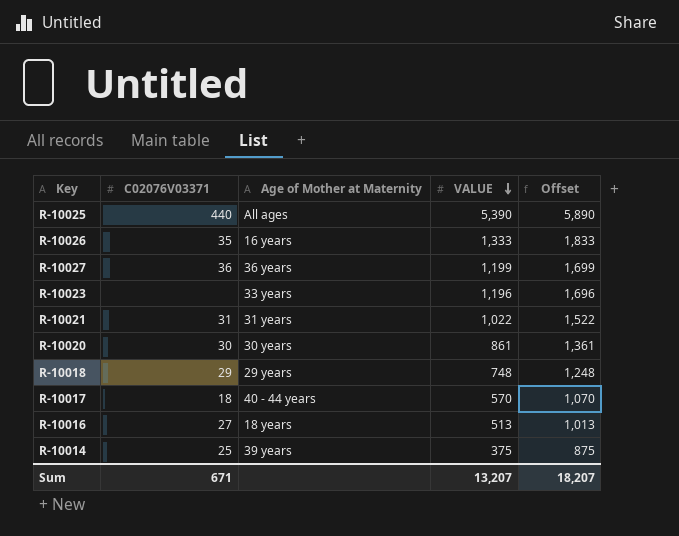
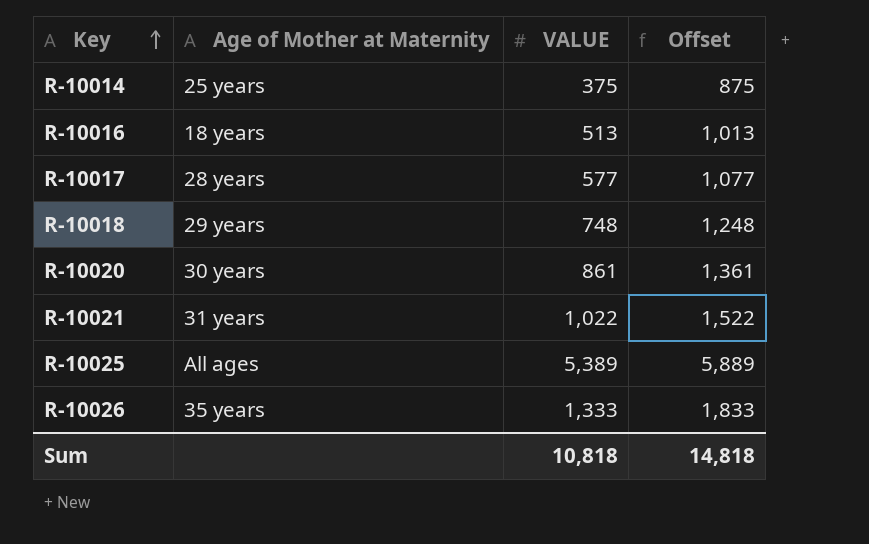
row order: VALUE descending -> Key ascending
column C02076V03371 | position: 2 -> none
row R-10027: 36 | 36 years | 1,199 | 1,699 -> none
row R-10023: none | 33 years | 1,196 | 1,696 -> none
R-10014 | Age of Mother at Maternity: 39 years -> 25 years
R-10017 | Age of Mother at Maternity: 40 - 44 years -> 28 years
R-10017 | VALUE: 570 -> 577
R-10017 | Offset: 1,070 -> 1,077
R-10025 | VALUE: 5,390 -> 5,389
R-10025 | Offset: 5,890 -> 5,889
R-10026 | Age of Mother at Maternity: 16 years -> 35 years
Sum | VALUE: 13,207 -> 10,818
Sum | Offset: 18,207 -> 14,818

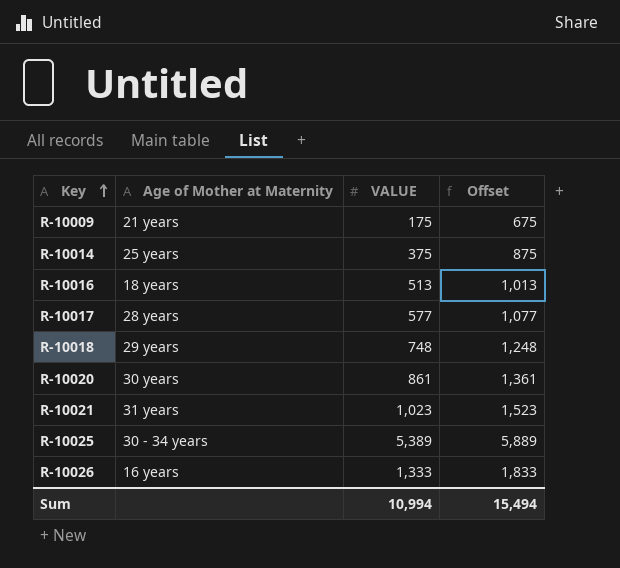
row R-10009: none -> 21 years | 175 | 675
R-10021 | VALUE: 1,022 -> 1,023
R-10021 | Offset: 1,522 -> 1,523
R-10025 | Age of Mother at Maternity: All ages -> 30 - 34 years
R-10026 | Age of Mother at Maternity: 35 years -> 16 years
Sum | VALUE: 10,818 -> 10,994
Sum | Offset: 14,818 -> 15,494

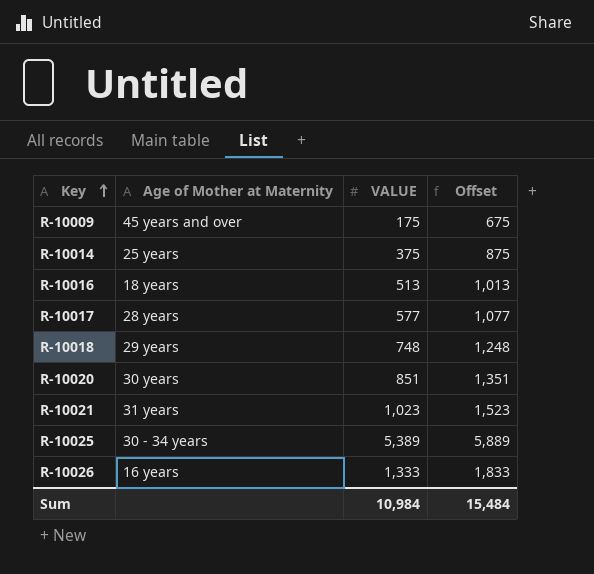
R-10009 | Age of Mother at Maternity: 21 years -> 45 years and over
R-10020 | VALUE: 861 -> 851
R-10020 | Offset: 1,361 -> 1,351
Sum | VALUE: 10,994 -> 10,984
Sum | Offset: 15,494 -> 15,484

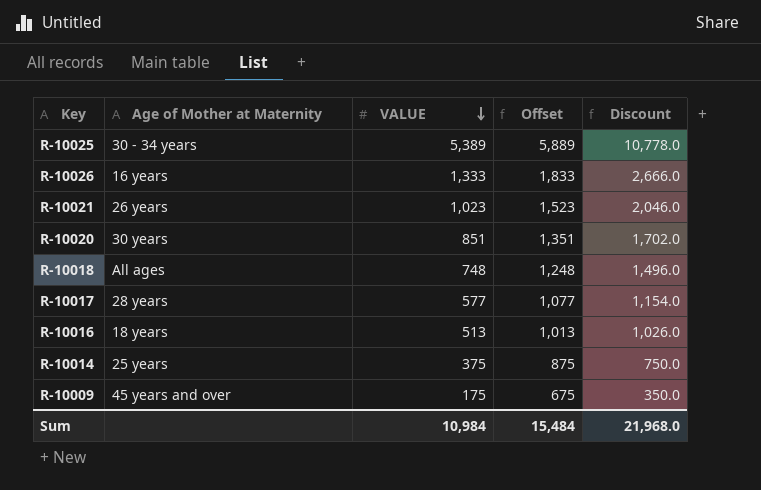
row order: Key ascending -> VALUE descending
column Discount | formula: none -> [VALUE] * 2
R-10021 | Age of Mother at Maternity: 31 years -> 26 years
R-10018 | Age of Mother at Maternity: 29 years -> All ages

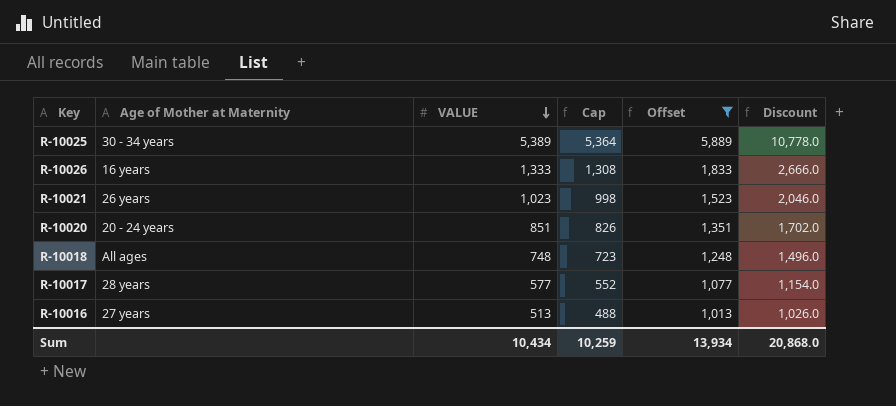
filter: none -> Offset >= 1,013
column Cap | formula: none -> [VALUE] - 25
R-10020 | Age of Mother at Maternity: 30 years -> 20 - 24 years
R-10016 | Age of Mother at Maternity: 18 years -> 27 years
Sum | VALUE: 10,984 -> 10,434
Sum | Offset: 15,484 -> 13,934
Sum | Discount: 21,968.0 -> 20,868.0

